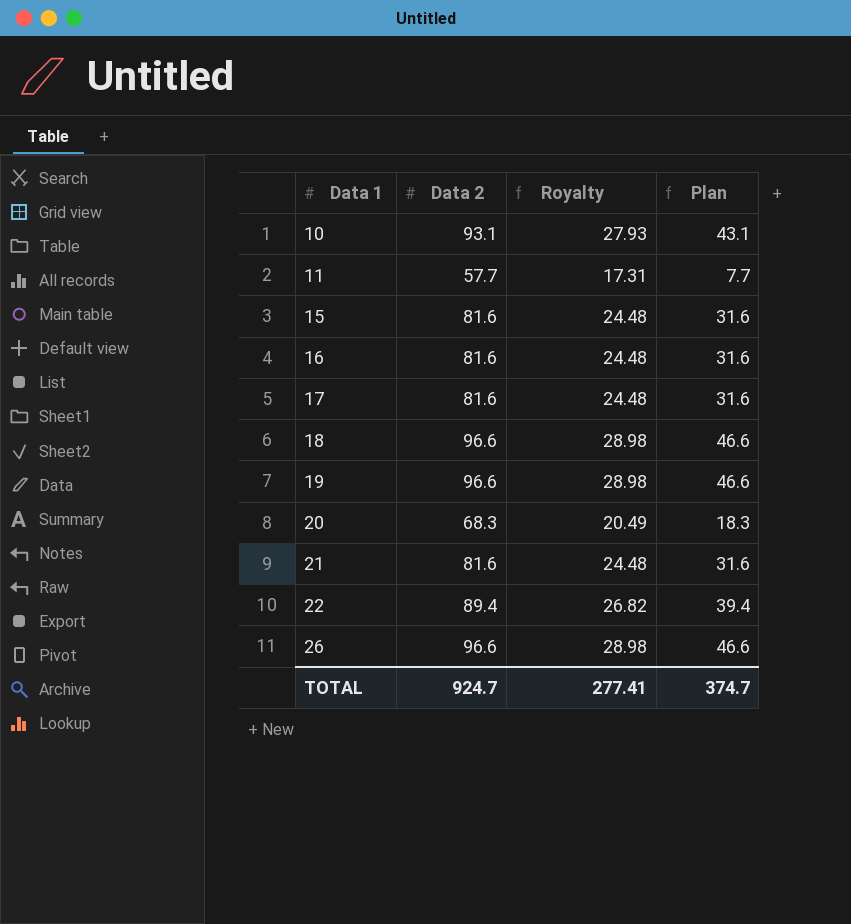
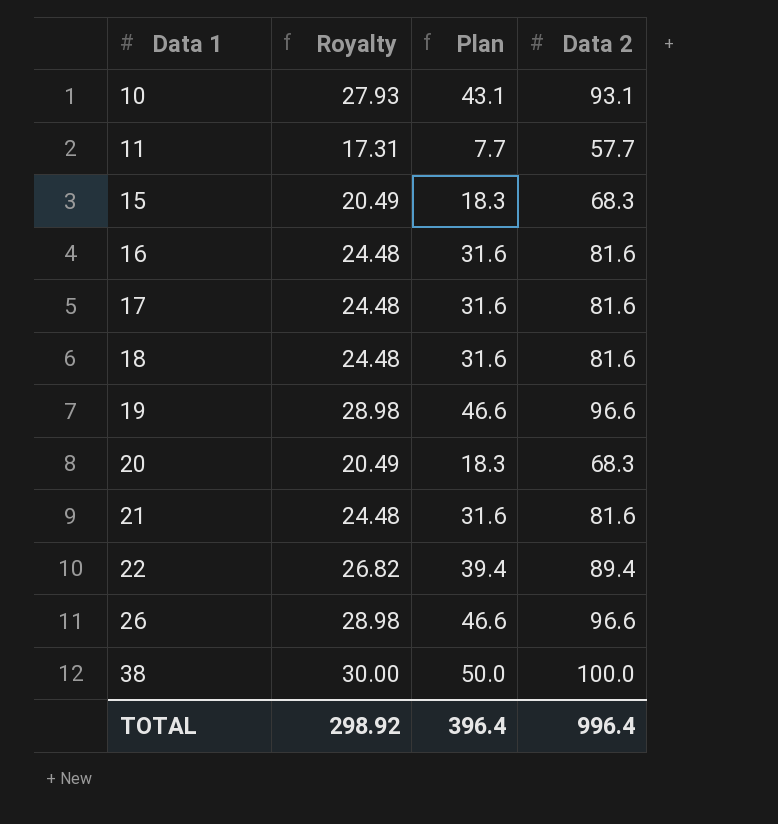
column Data 2 | position: 2 -> 4
15 | Royalty: 24.48 -> 20.49
15 | Plan: 31.6 -> 18.3
15 | Data 2: 81.6 -> 68.3
18 | Royalty: 28.98 -> 24.48
18 | Plan: 46.6 -> 31.6
18 | Data 2: 96.6 -> 81.6
row 38: none -> 30.00 | 50.0 | 100.0
TOTAL | Royalty: 277.41 -> 298.92
TOTAL | Plan: 374.7 -> 396.4
TOTAL | Data 2: 924.7 -> 996.4

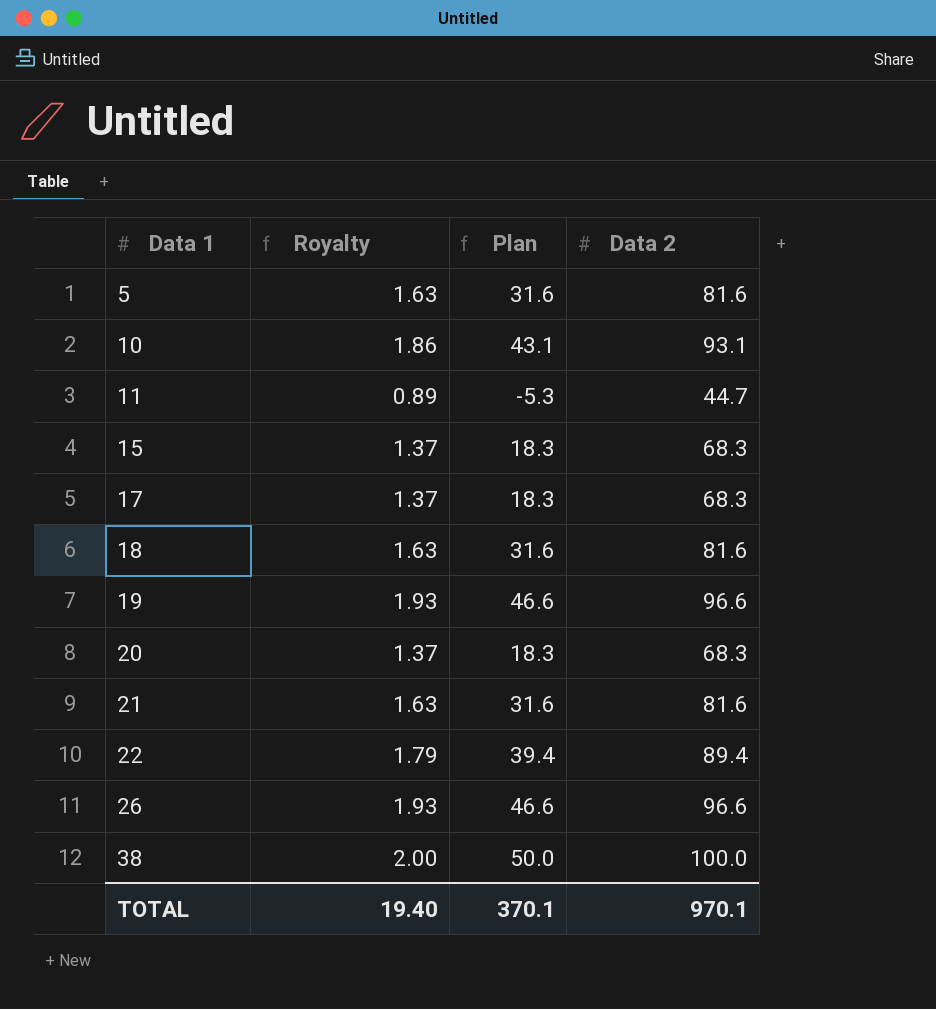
column Royalty | formula: [Data 2] * 0.3 -> [Data 2] * 0.02
row 16: 24.48 | 31.6 | 81.6 -> none
row 5: none -> 1.63 | 31.6 | 81.6
11 | Plan: 7.7 -> -5.3
11 | Data 2: 57.7 -> 44.7
17 | Plan: 31.6 -> 18.3
17 | Data 2: 81.6 -> 68.3
TOTAL | Royalty: 298.92 -> 19.40
TOTAL | Plan: 396.4 -> 370.1
TOTAL | Data 2: 996.4 -> 970.1

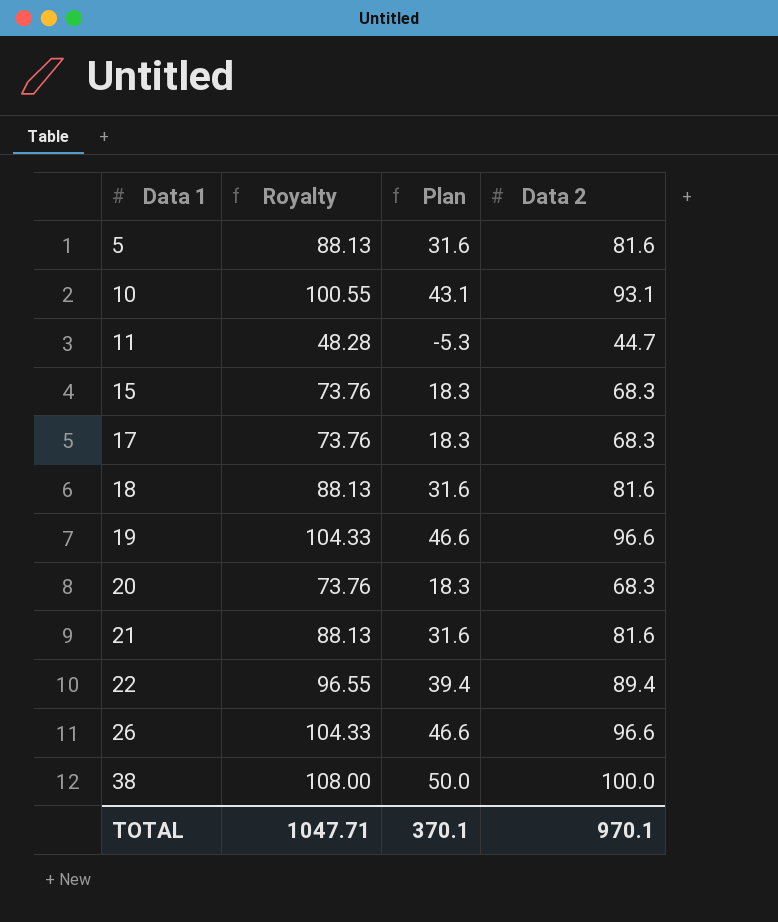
column Royalty | formula: [Data 2] * 0.02 -> [Data 2] * 1.08
TOTAL | Royalty: 19.40 -> 1047.71

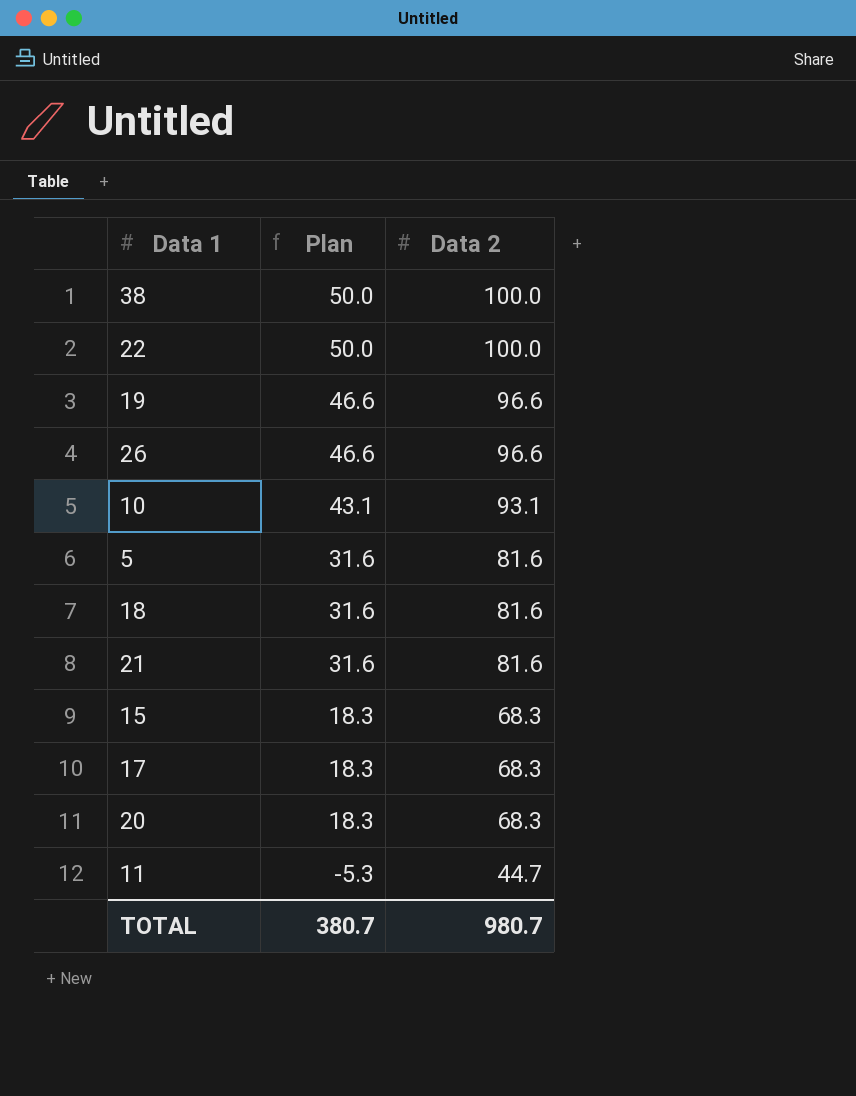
row order: Data 1 ascending -> Plan descending
column Royalty | formula: [Data 2] * 1.08 -> none
22 | Plan: 39.4 -> 50.0
22 | Data 2: 89.4 -> 100.0
TOTAL | Plan: 370.1 -> 380.7
TOTAL | Data 2: 970.1 -> 980.7

